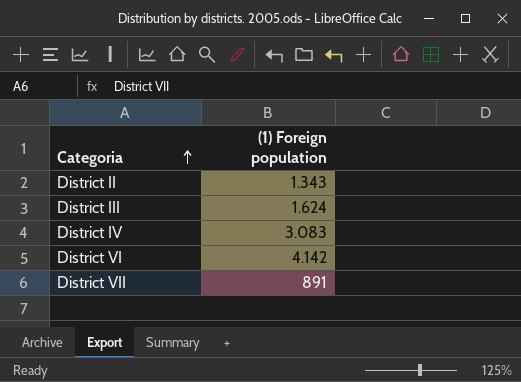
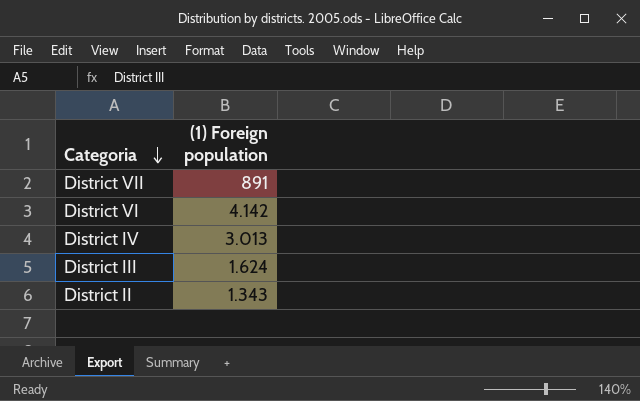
row order: Categoria ascending -> Categoria descending
District IV | (1) Foreign population: 3.083 -> 3.013

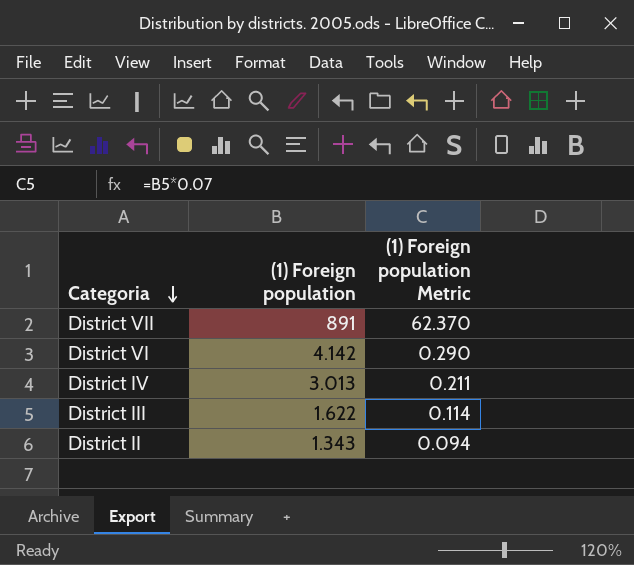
column (1) Foreign population Metric | formula: none -> [(1) Foreign population] * 0.07
District III | (1) Foreign population: 1.624 -> 1.622

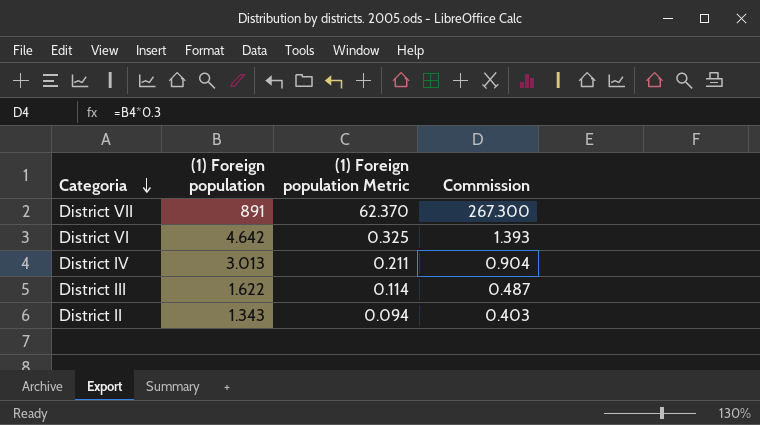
column Commission | formula: none -> [(1) Foreign population] * 0.3
District VI | (1) Foreign population: 4.142 -> 4.642
District VI | (1) Foreign population Metric: 0.290 -> 0.325

